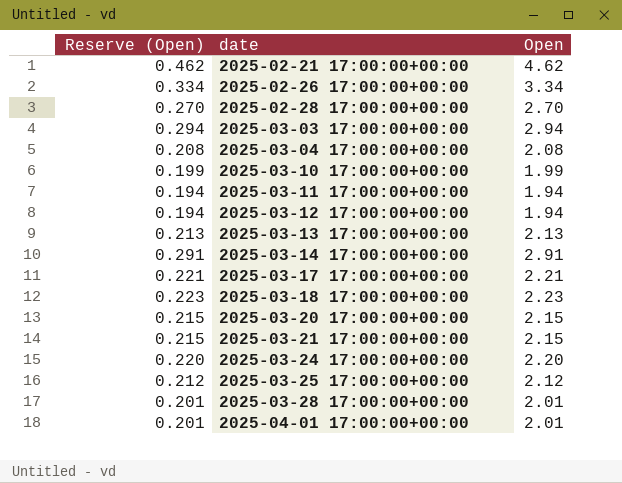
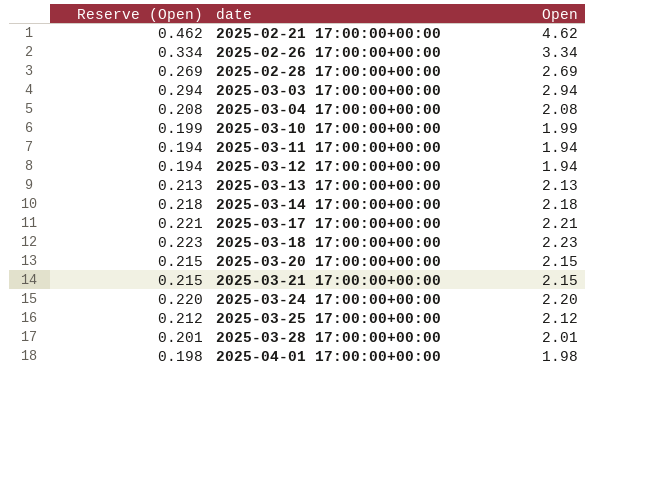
2025-02-28 17:00:00+00:00 | Reserve (Open): 0.270 -> 0.269
2025-02-28 17:00:00+00:00 | Open: 2.70 -> 2.69
2025-03-14 17:00:00+00:00 | Reserve (Open): 0.291 -> 0.218
2025-03-14 17:00:00+00:00 | Open: 2.91 -> 2.18
2025-04-01 17:00:00+00:00 | Reserve (Open): 0.201 -> 0.198
2025-04-01 17:00:00+00:00 | Open: 2.01 -> 1.98

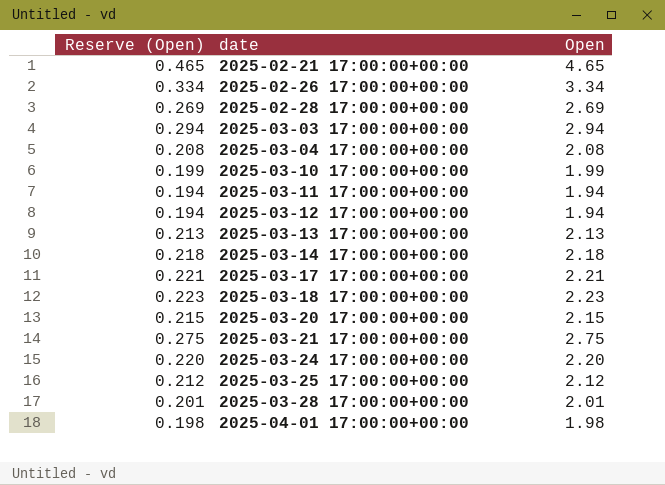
2025-02-21 17:00:00+00:00 | Reserve (Open): 0.462 -> 0.465
2025-02-21 17:00:00+00:00 | Open: 4.62 -> 4.65
2025-03-21 17:00:00+00:00 | Reserve (Open): 0.215 -> 0.275
2025-03-21 17:00:00+00:00 | Open: 2.15 -> 2.75

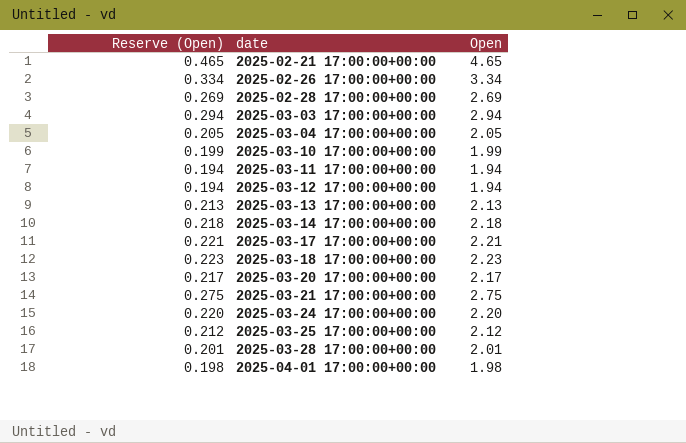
2025-03-04 17:00:00+00:00 | Reserve (Open): 0.208 -> 0.205
2025-03-04 17:00:00+00:00 | Open: 2.08 -> 2.05
2025-03-20 17:00:00+00:00 | Reserve (Open): 0.215 -> 0.217
2025-03-20 17:00:00+00:00 | Open: 2.15 -> 2.17

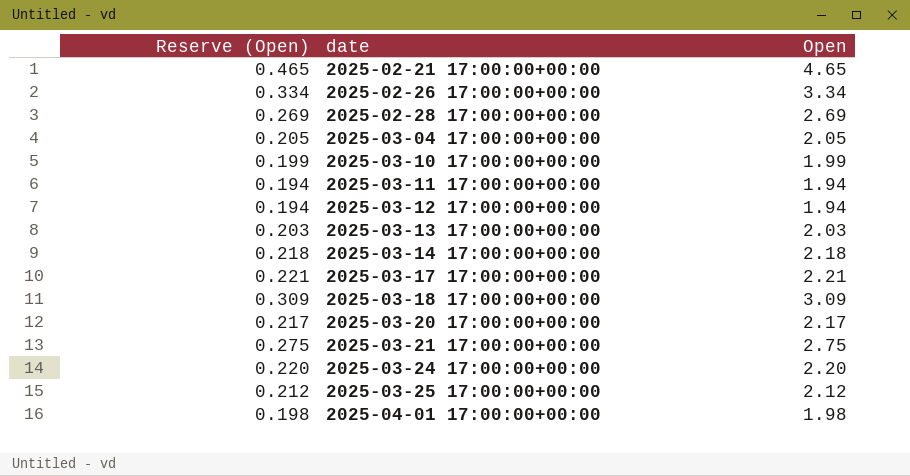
row 2025-03-03 17:00:00+00:00: 0.294 | 2.94 -> none
row 2025-03-28 17:00:00+00:00: 0.201 | 2.01 -> none
2025-03-13 17:00:00+00:00 | Reserve (Open): 0.213 -> 0.203
2025-03-13 17:00:00+00:00 | Open: 2.13 -> 2.03
2025-03-18 17:00:00+00:00 | Reserve (Open): 0.223 -> 0.309
2025-03-18 17:00:00+00:00 | Open: 2.23 -> 3.09

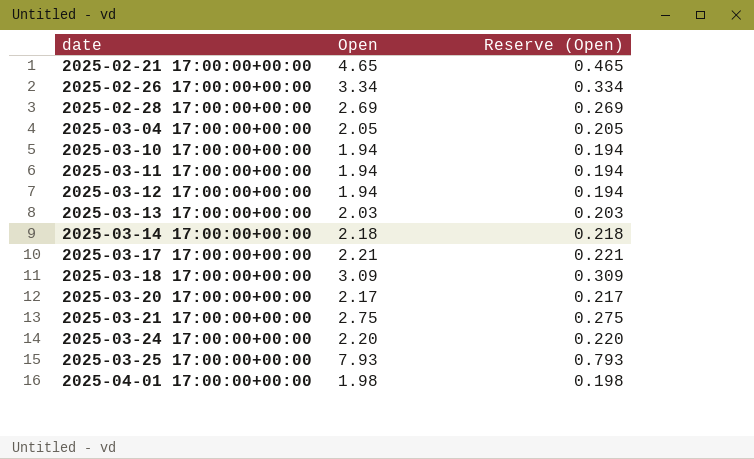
column Reserve (Open) | position: 1 -> 3
2025-03-10 17:00:00+00:00 | Open: 1.99 -> 1.94
2025-03-10 17:00:00+00:00 | Reserve (Open): 0.199 -> 0.194
2025-03-25 17:00:00+00:00 | Open: 2.12 -> 7.93
2025-03-25 17:00:00+00:00 | Reserve (Open): 0.212 -> 0.793

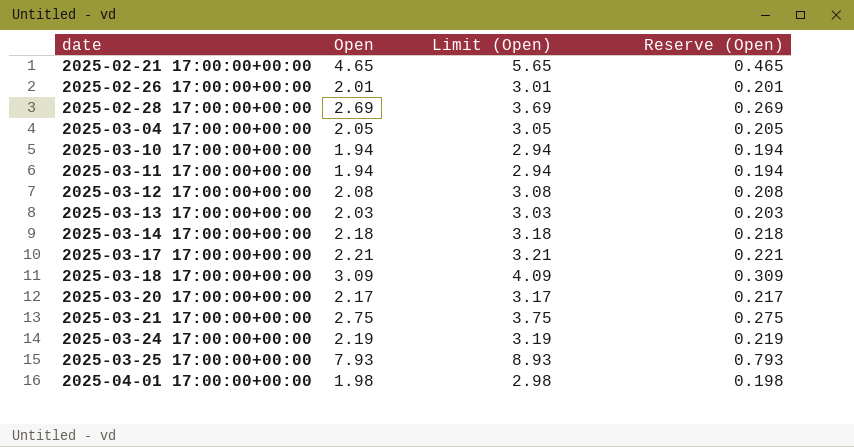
column Limit (Open) | formula: none -> [Open] + 1
2025-02-26 17:00:00+00:00 | Open: 3.34 -> 2.01
2025-02-26 17:00:00+00:00 | Reserve (Open): 0.334 -> 0.201
2025-03-12 17:00:00+00:00 | Open: 1.94 -> 2.08
2025-03-12 17:00:00+00:00 | Reserve (Open): 0.194 -> 0.208
2025-03-24 17:00:00+00:00 | Open: 2.20 -> 2.19
2025-03-24 17:00:00+00:00 | Reserve (Open): 0.220 -> 0.219

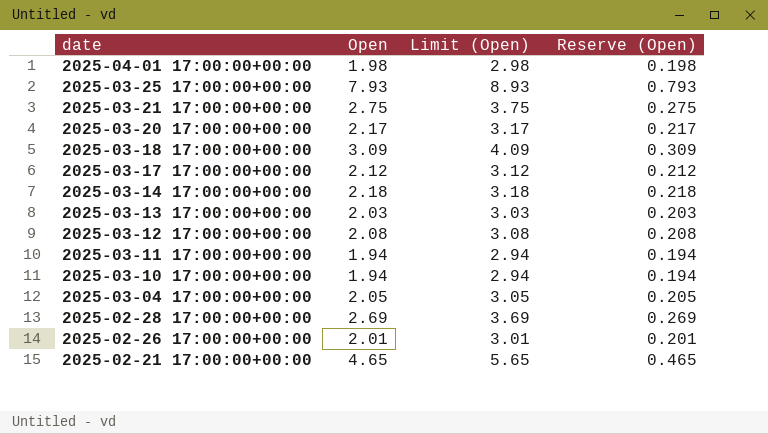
row order: date ascending -> date descending
row 2025-03-24 17:00:00+00:00: 2.19 | 3.19 | 0.219 -> none
2025-03-17 17:00:00+00:00 | Open: 2.21 -> 2.12
2025-03-17 17:00:00+00:00 | Limit (Open): 3.21 -> 3.12
2025-03-17 17:00:00+00:00 | Reserve (Open): 0.221 -> 0.212

